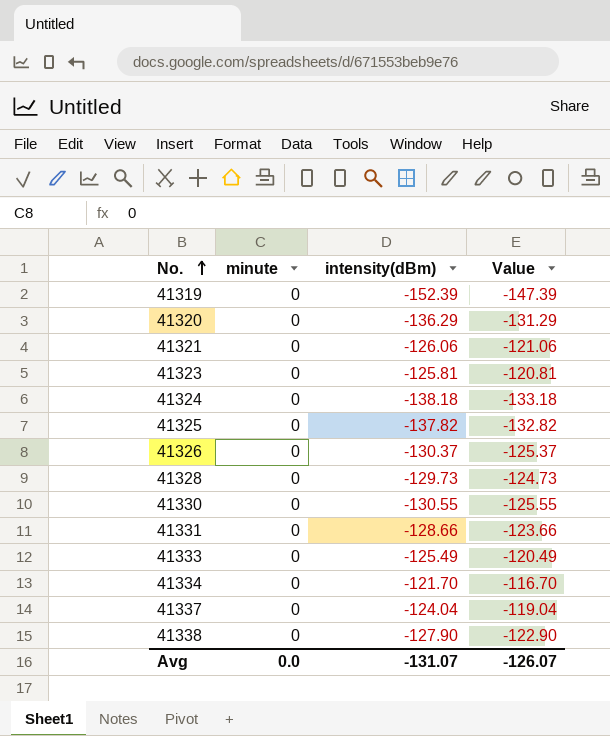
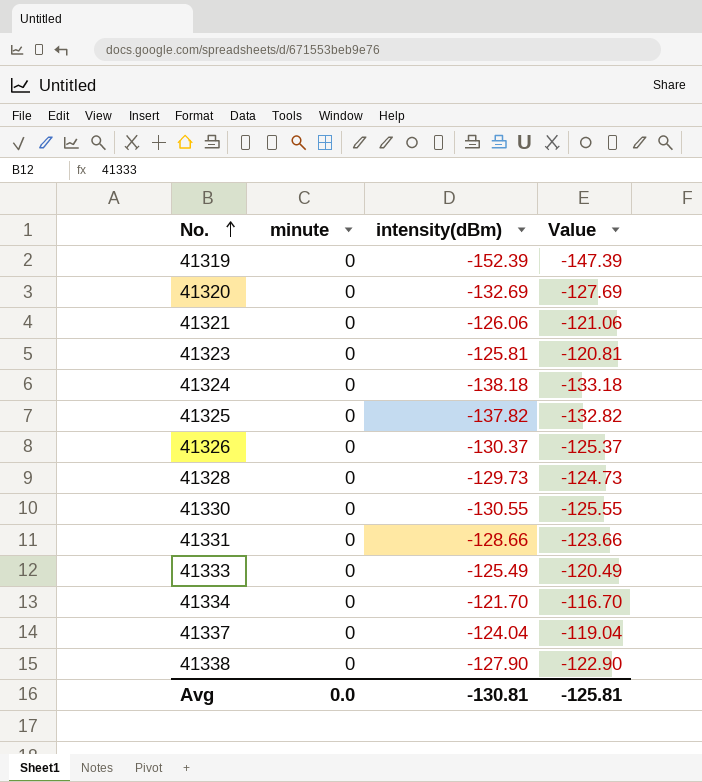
41320 | intensity(dBm): -136.29 -> -132.69
41320 | Value: -131.29 -> -127.69
Avg | intensity(dBm): -131.07 -> -130.81
Avg | Value: -126.07 -> -125.81

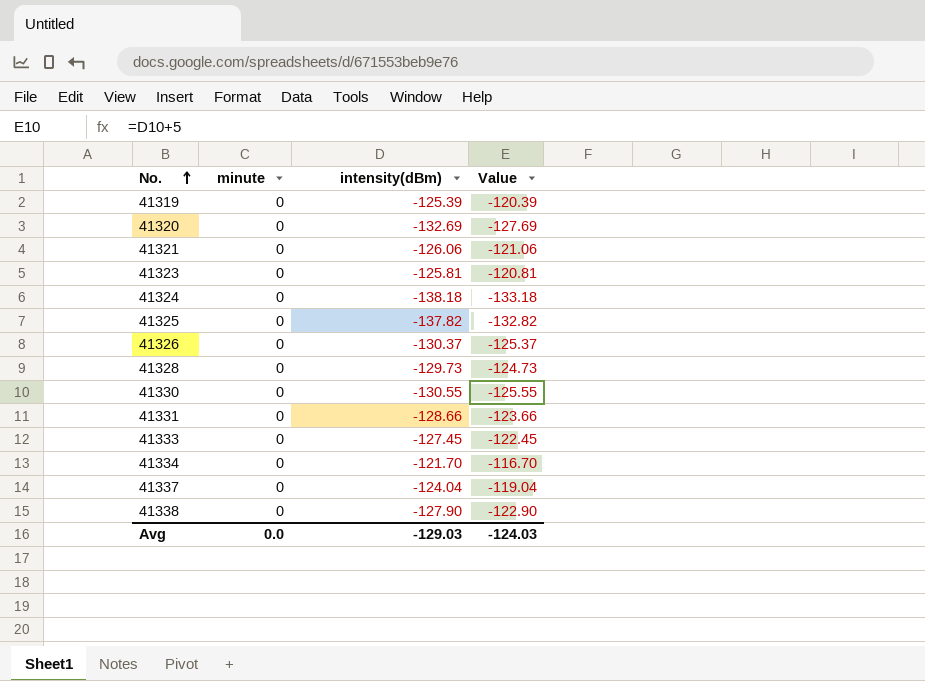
41319 | intensity(dBm): -152.39 -> -125.39
41319 | Value: -147.39 -> -120.39
41333 | intensity(dBm): -125.49 -> -127.45
41333 | Value: -120.49 -> -122.45
Avg | intensity(dBm): -130.81 -> -129.03
Avg | Value: -125.81 -> -124.03

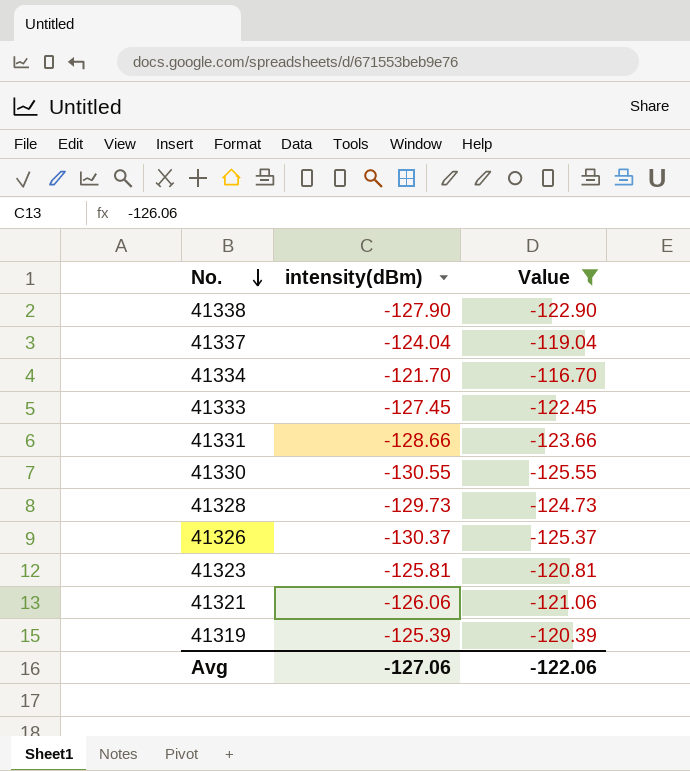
filter: none -> Value >= -125.55
row order: No. ascending -> No. descending
column minute | position: 2 -> none
Avg | intensity(dBm): -129.03 -> -127.06
Avg | Value: -124.03 -> -122.06

